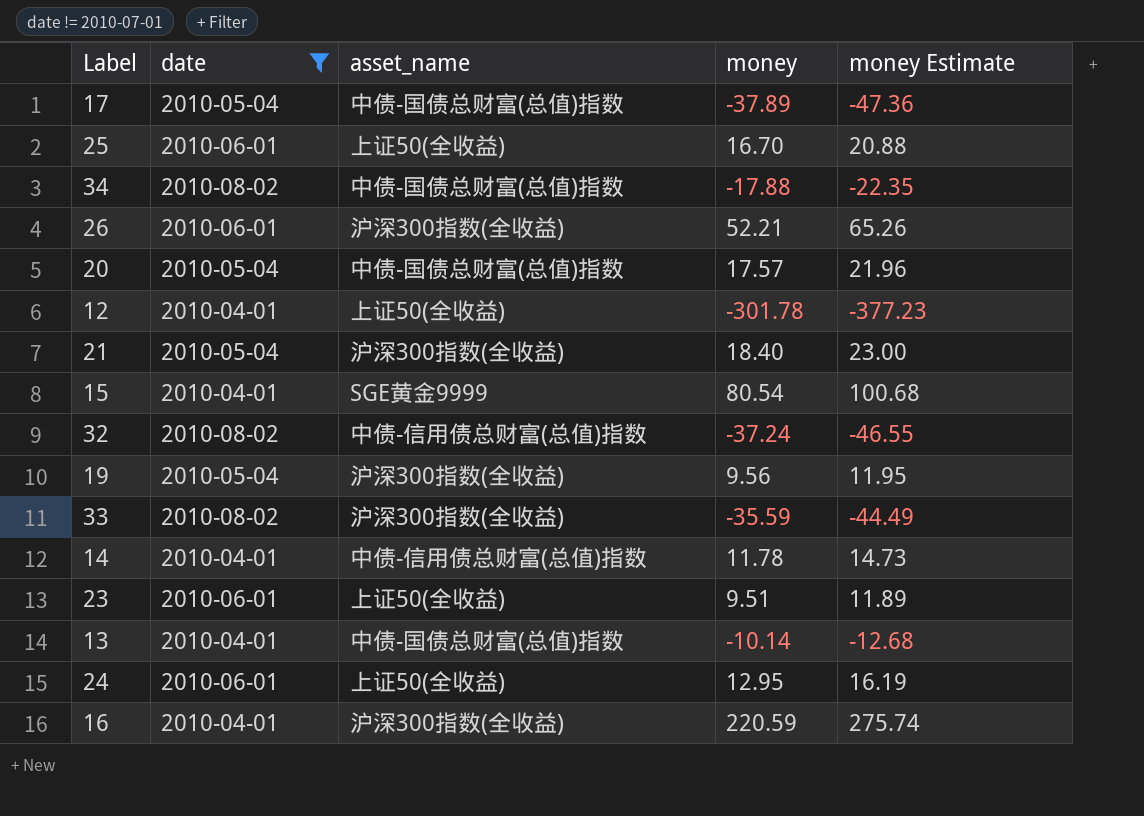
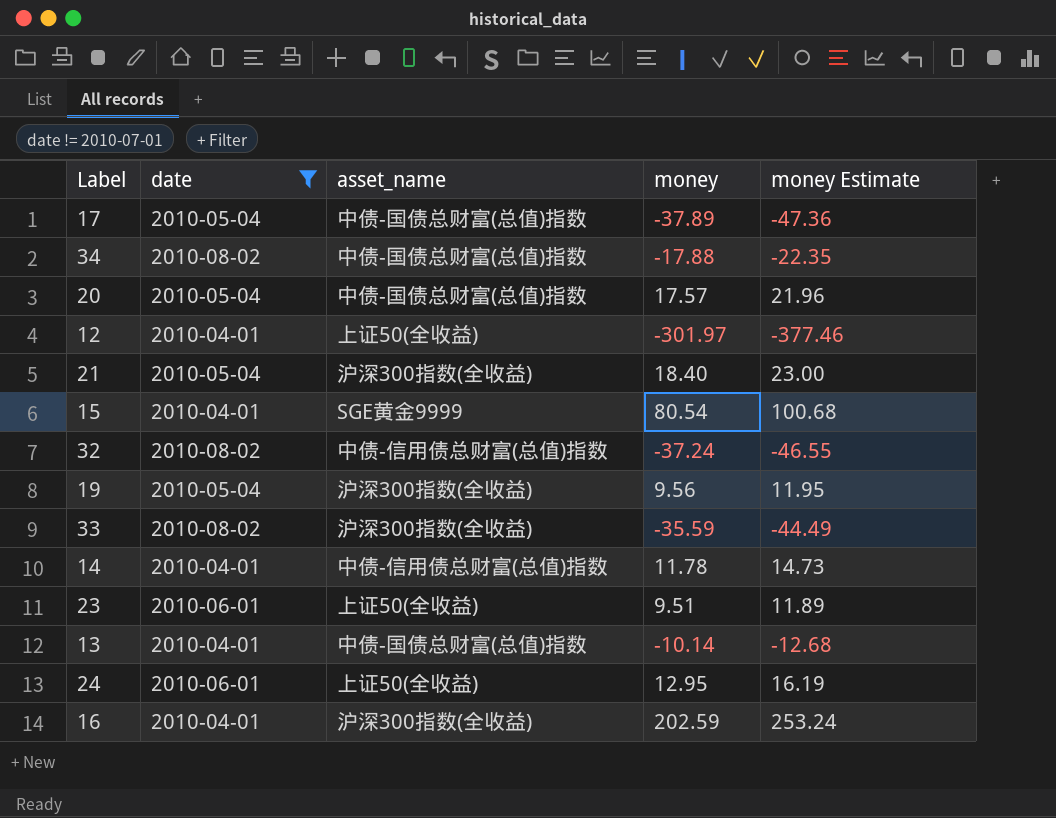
row 25: 2010-06-01 | 上证50(全收益) | 16.70 | 20.88 -> none
row 26: 2010-06-01 | 沪深300指数(全收益) | 52.21 | 65.26 -> none
12 | money: -301.78 -> -301.97
12 | money Estimate: -377.23 -> -377.46
16 | money: 220.59 -> 202.59
16 | money Estimate: 275.74 -> 253.24

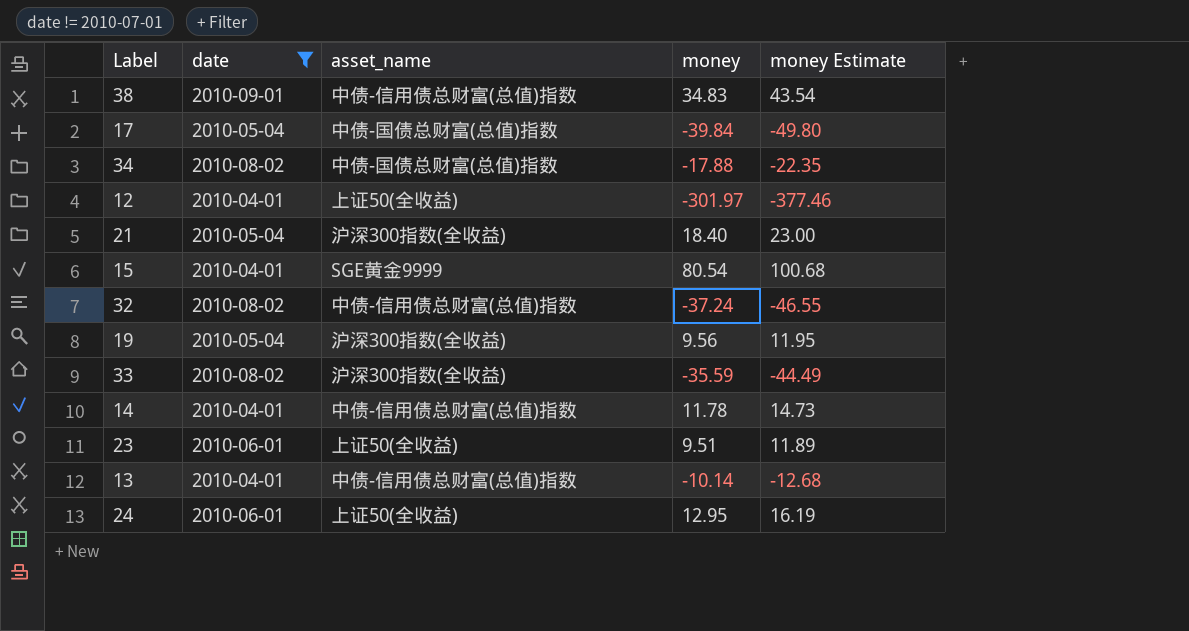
row 20: 2010-05-04 | 中债-国债总财富(总值)指数 | 17.57 | 21.96 -> none
row 16: 2010-04-01 | 沪深300指数(全收益) | 202.59 | 253.24 -> none
row 38: none -> 2010-09-01 | 中债-信用债总财富(总值)指数 | 34.83 | 43.54
17 | money: -37.89 -> -39.84
17 | money Estimate: -47.36 -> -49.80
13 | asset_name: 中债-国债总财富(总值)指数 -> 中债-信用债总财富(总值)指数

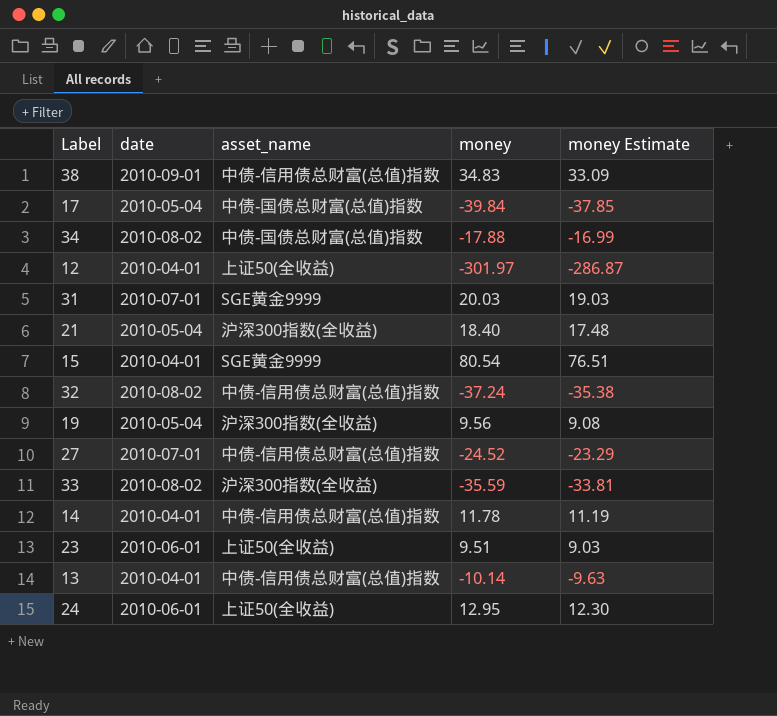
filter: date != 2010-07-01 -> none
column money Estimate | formula: [money] * 1.25 -> [money] * 0.95

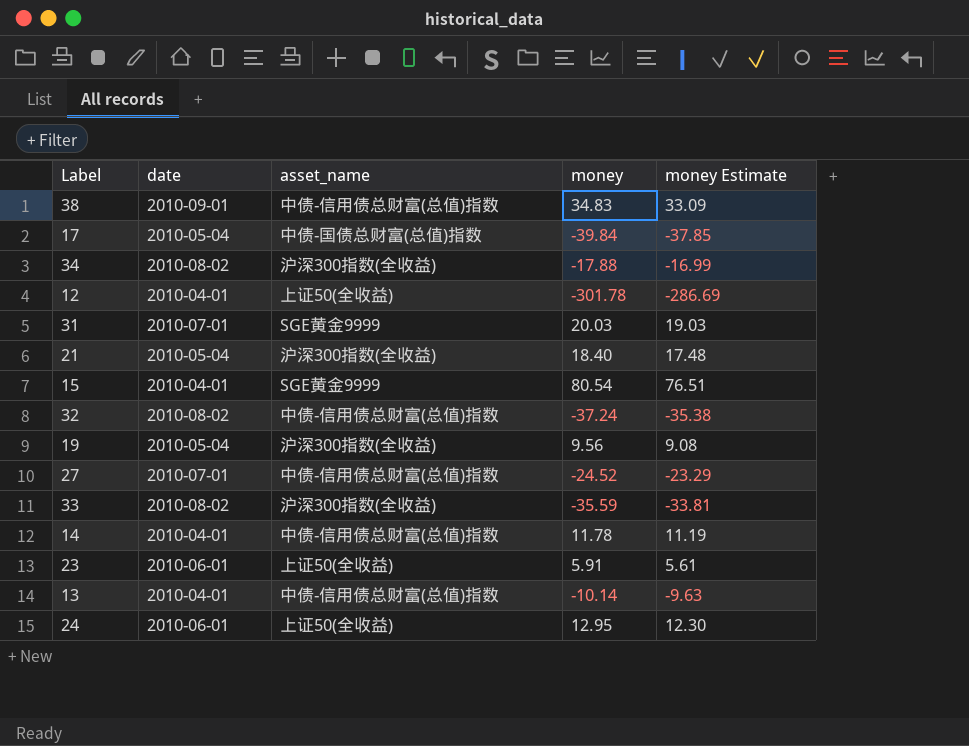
34 | asset_name: 中债-国债总财富(总值)指数 -> 沪深300指数(全收益)
12 | money: -301.97 -> -301.78
12 | money Estimate: -286.87 -> -286.69
23 | money: 9.51 -> 5.91
23 | money Estimate: 9.03 -> 5.61

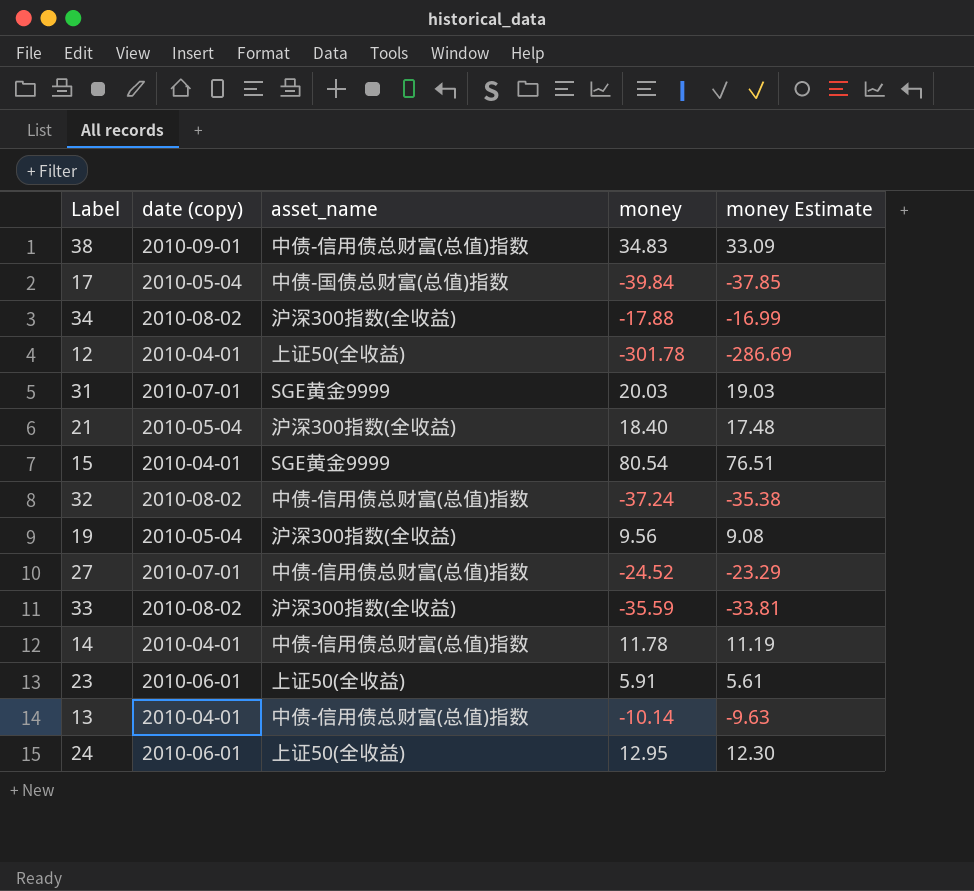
column name: date -> date (copy)

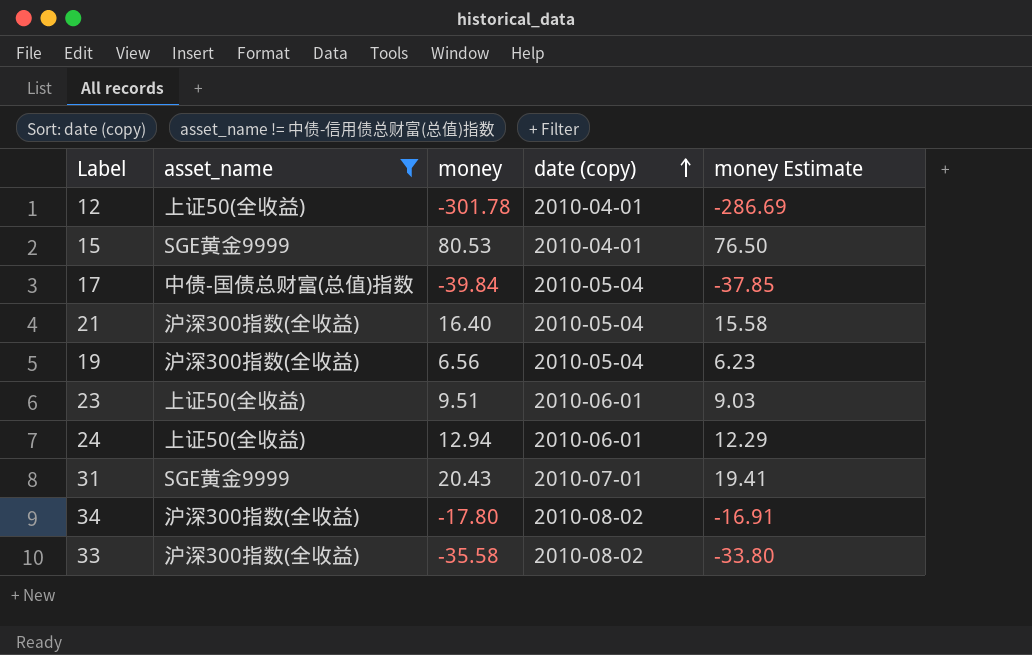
filter: none -> asset_name != 中债-信用债总财富(总值)指数
row order: none -> date (copy) ascending
column date (copy) | position: 2 -> 4
15 | money: 80.54 -> 80.53
15 | money Estimate: 76.51 -> 76.50
21 | money: 18.40 -> 16.40
21 | money Estimate: 17.48 -> 15.58
19 | money: 9.56 -> 6.56
19 | money Estimate: 9.08 -> 6.23
23 | money: 5.91 -> 9.51
23 | money Estimate: 5.61 -> 9.03
24 | money: 12.95 -> 12.94
24 | money Estimate: 12.30 -> 12.29
31 | money: 20.03 -> 20.43
31 | money Estimate: 19.03 -> 19.41
34 | money: -17.88 -> -17.80
34 | money Estimate: -16.99 -> -16.91
33 | money: -35.59 -> -35.58
33 | money Estimate: -33.81 -> -33.80

